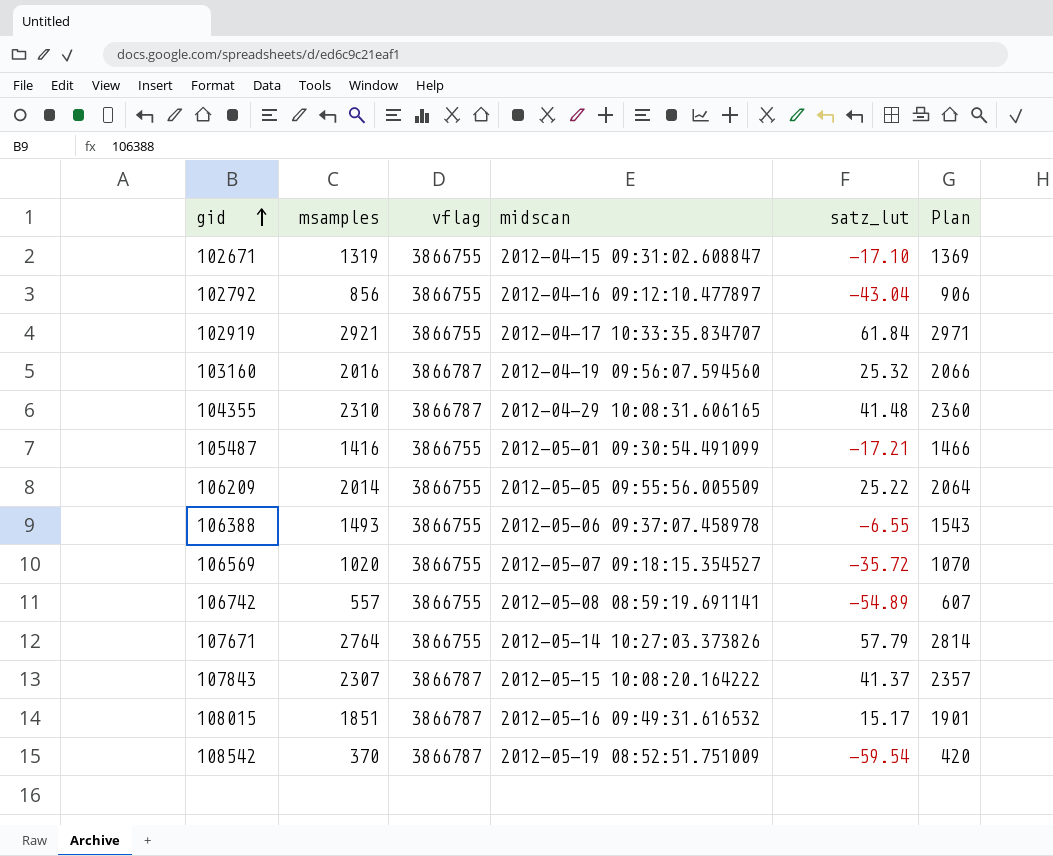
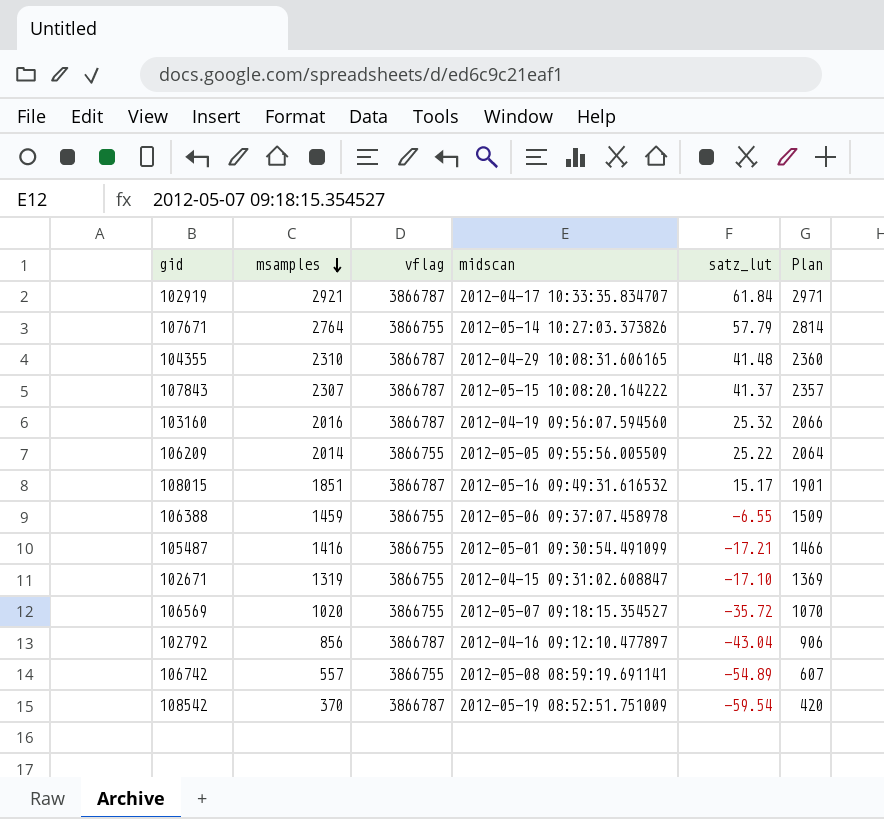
row order: gid ascending -> msamples descending
102919 | vflag: 3866755 -> 3866787
106388 | msamples: 1493 -> 1459
106388 | Plan: 1543 -> 1509
102792 | vflag: 3866755 -> 3866787

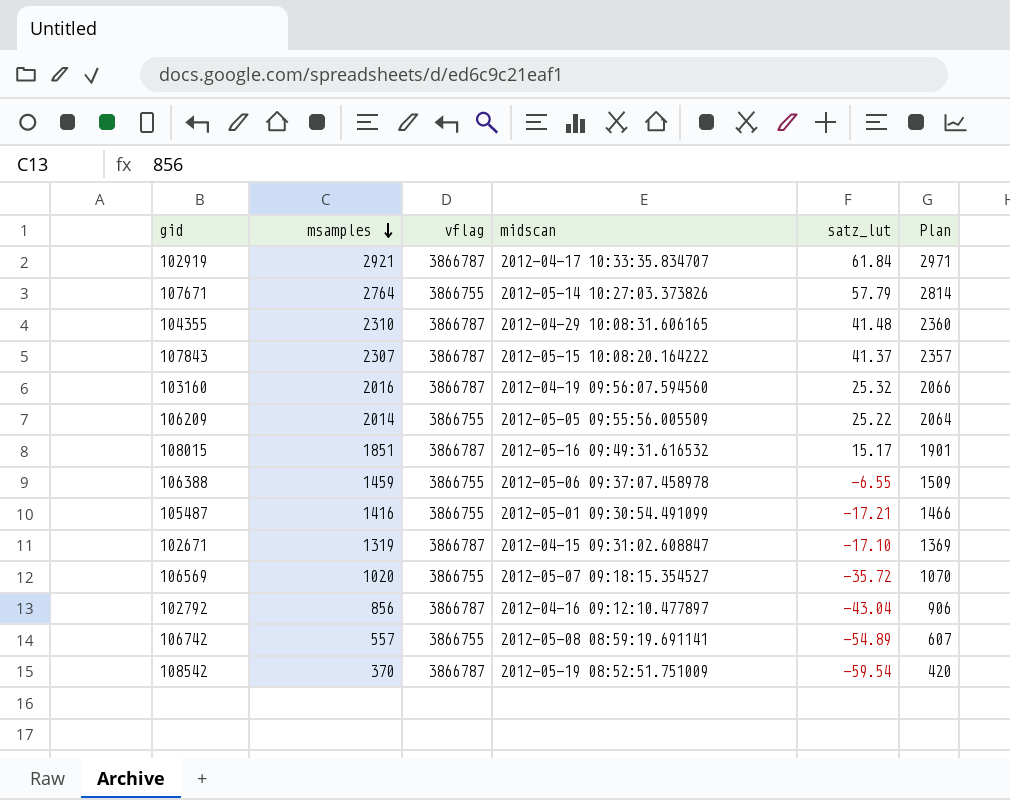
102671 | vflag: 3866755 -> 3866787

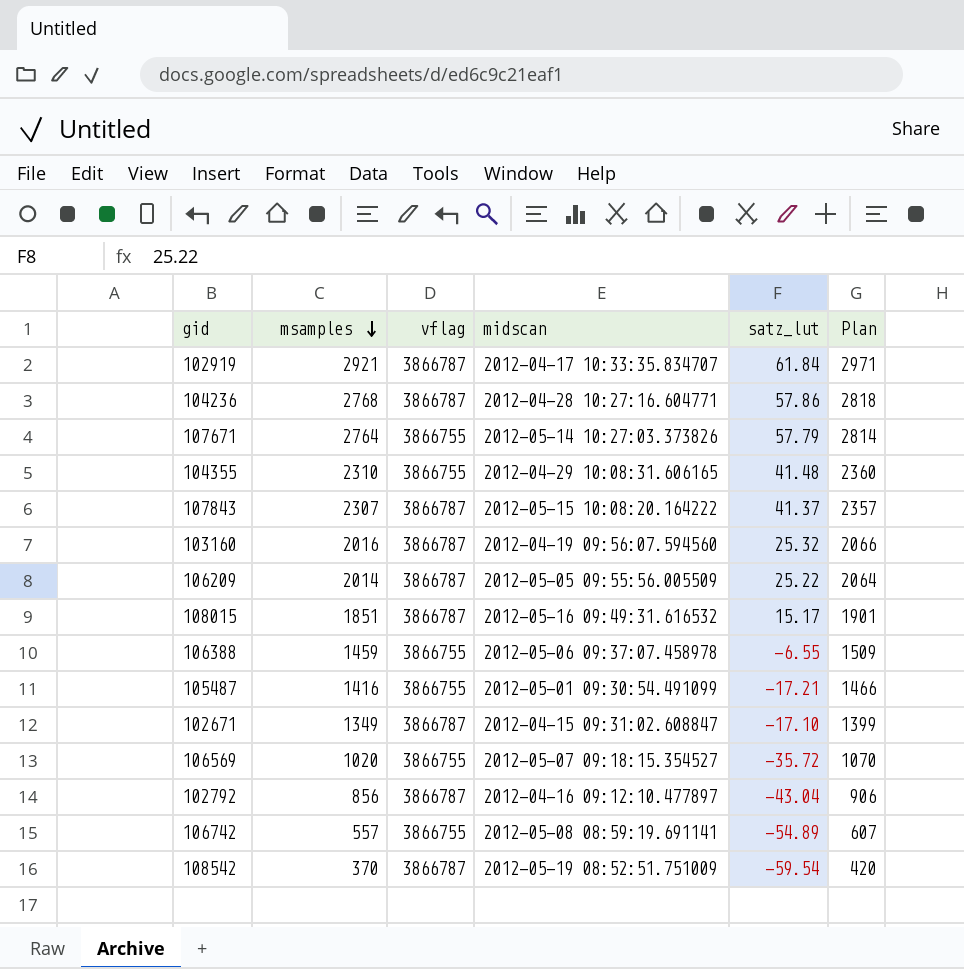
row 104236: none -> 2768 | 3866787 | 2012-04-28 10:27:16.604771 | 57.86 | 2818
104355 | vflag: 3866787 -> 3866755
106209 | vflag: 3866755 -> 3866787
102671 | msamples: 1319 -> 1349
102671 | Plan: 1369 -> 1399

